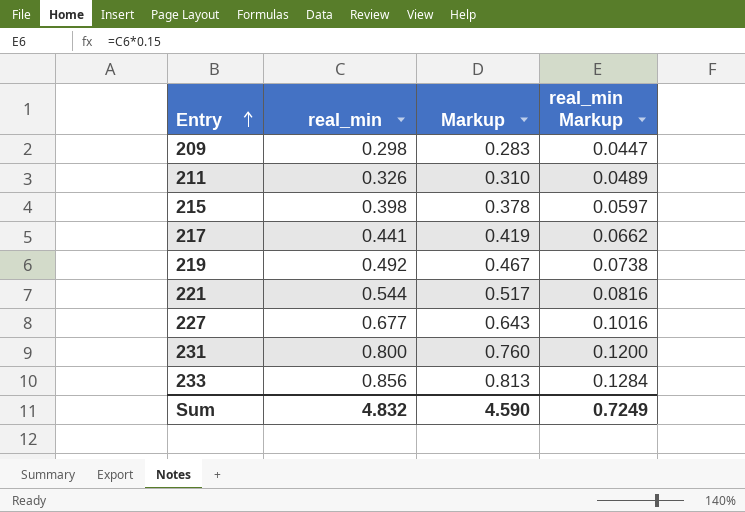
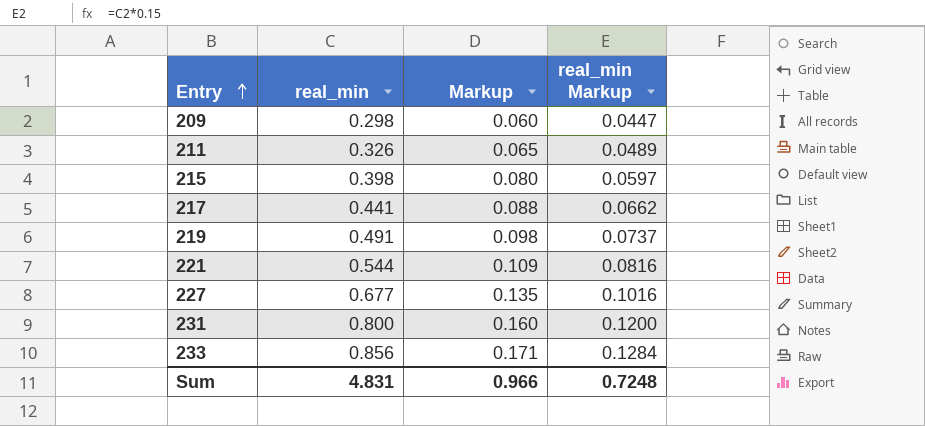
column Markup | formula: [real_min] * 0.95 -> [real_min] * 0.2
219 | real_min: 0.492 -> 0.491
219 | real_min Markup: 0.0738 -> 0.0737
Sum | real_min: 4.832 -> 4.831
Sum | Markup: 4.590 -> 0.966
Sum | real_min Markup: 0.7249 -> 0.7248

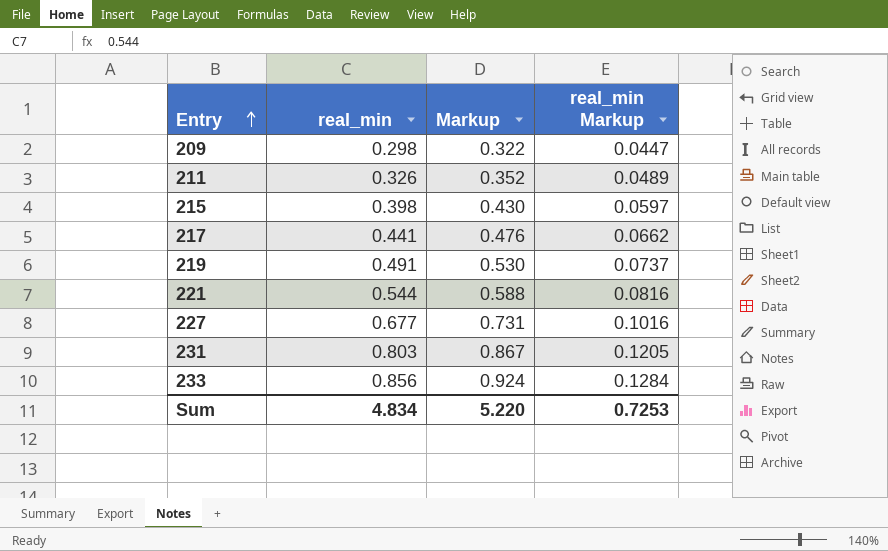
column Markup | formula: [real_min] * 0.2 -> [real_min] * 1.08
231 | real_min: 0.800 -> 0.803
231 | real_min Markup: 0.1200 -> 0.1205
Sum | real_min: 4.831 -> 4.834
Sum | Markup: 0.966 -> 5.220
Sum | real_min Markup: 0.7248 -> 0.7253

